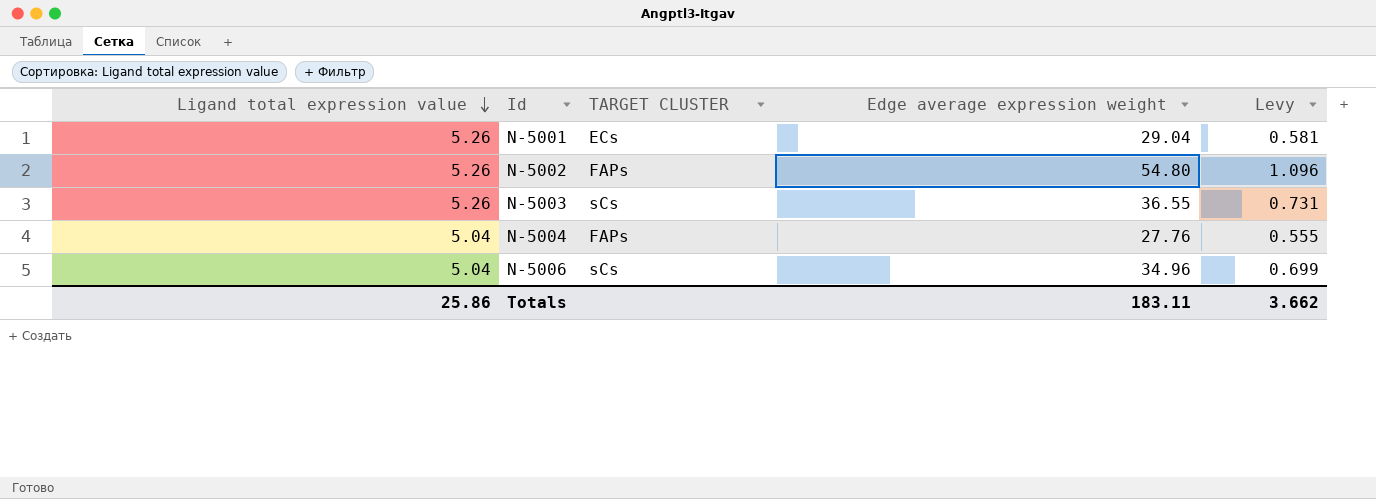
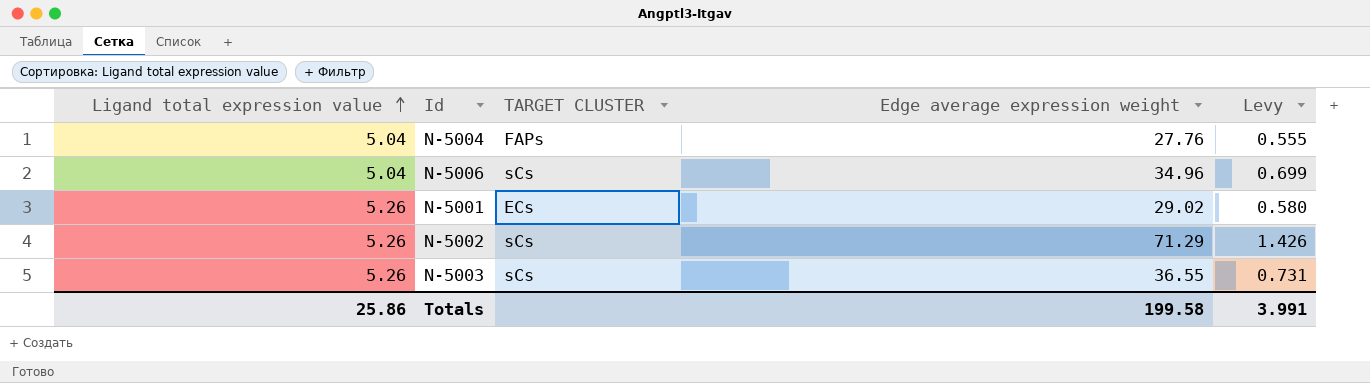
row order: Ligand total expression value descending -> Ligand total expression value ascending
N-5001 | Edge average expression weight: 29.04 -> 29.02
N-5001 | Levy: 0.581 -> 0.580
N-5002 | TARGET CLUSTER: FAPs -> sCs
N-5002 | Edge average expression weight: 54.80 -> 71.29
N-5002 | Levy: 1.096 -> 1.426
Totals | Edge average expression weight: 183.11 -> 199.58
Totals | Levy: 3.662 -> 3.991

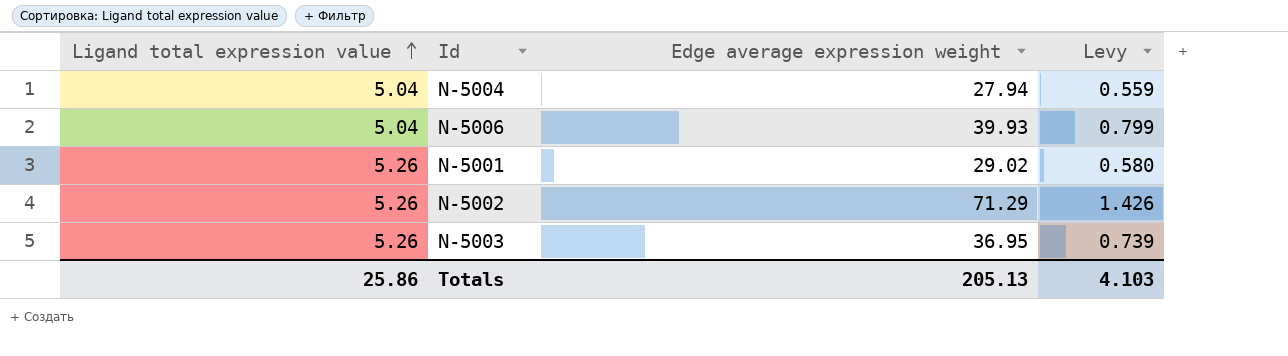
column TARGET CLUSTER | position: 3 -> none
N-5004 | Edge average expression weight: 27.76 -> 27.94
N-5004 | Levy: 0.555 -> 0.559
N-5006 | Edge average expression weight: 34.96 -> 39.93
N-5006 | Levy: 0.699 -> 0.799
N-5003 | Edge average expression weight: 36.55 -> 36.95
N-5003 | Levy: 0.731 -> 0.739
Totals | Edge average expression weight: 199.58 -> 205.13
Totals | Levy: 3.991 -> 4.103

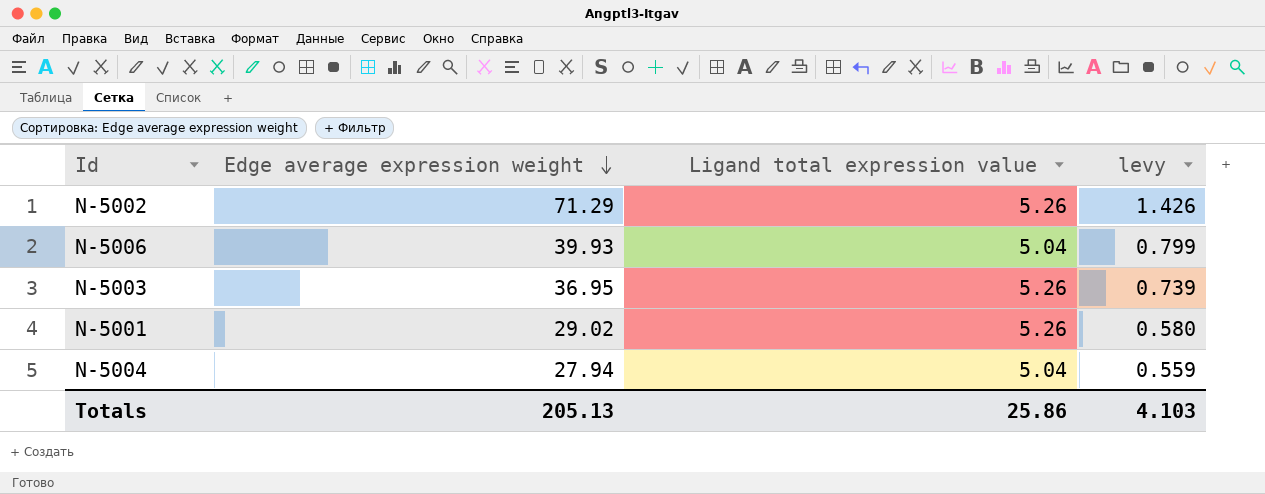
row order: Ligand total expression value ascending -> Edge average expression weight descending
column Ligand total expression value | position: 1 -> 3
column name: Levy -> levy

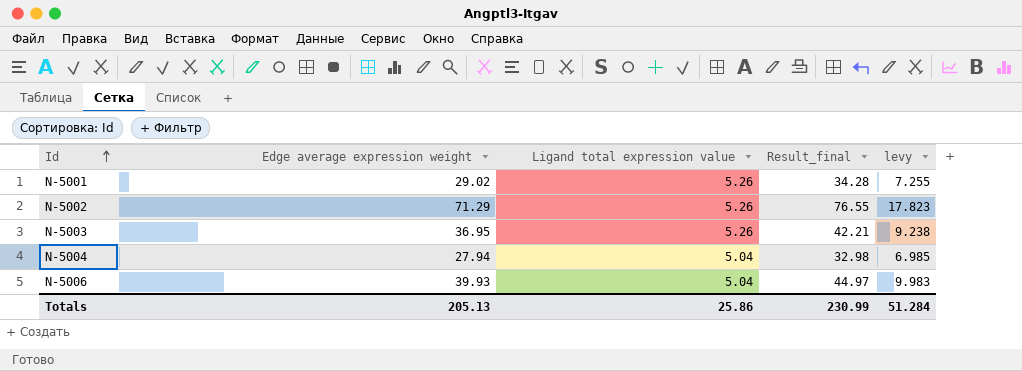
row order: Edge average expression weight descending -> Id ascending
column Result_final | formula: none -> [Edge average expression weight] + [Ligand total expression value]
column levy | formula: [Edge average expression weight] * 0.02 -> [Edge average expression weight] * 0.25
Totals | levy: 4.103 -> 51.284

